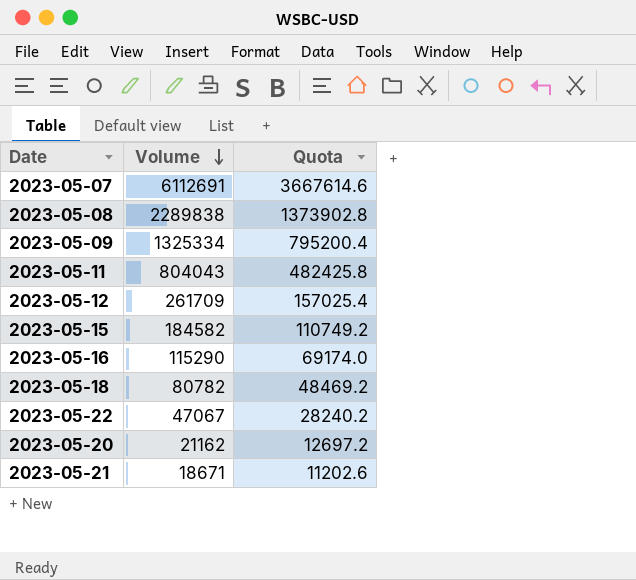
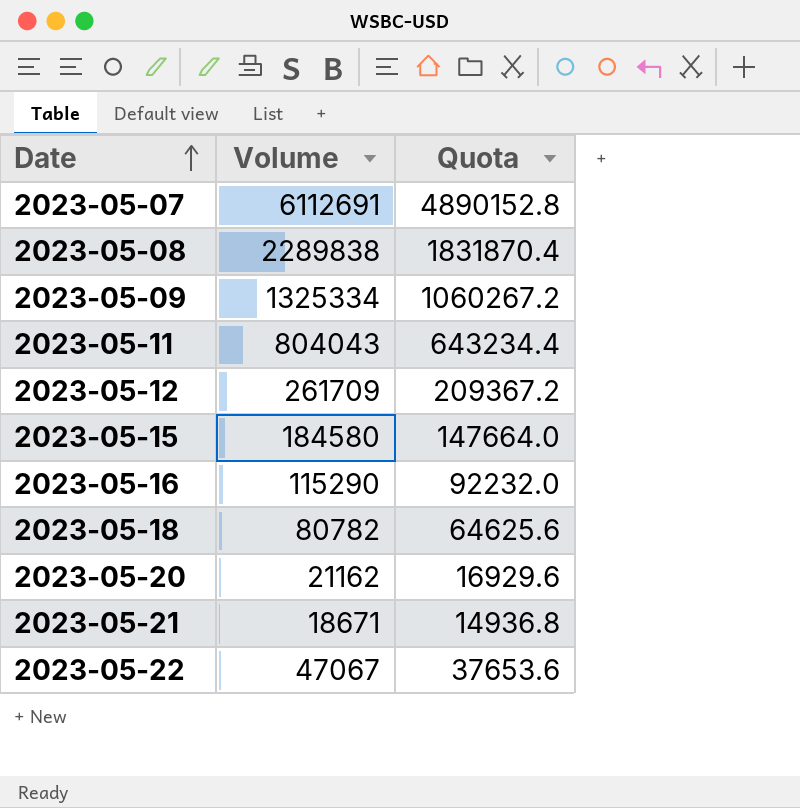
row order: Volume descending -> Date ascending
column Quota | formula: [Volume] * 0.6 -> [Volume] * 0.8
2023-05-15 | Volume: 184582 -> 184580

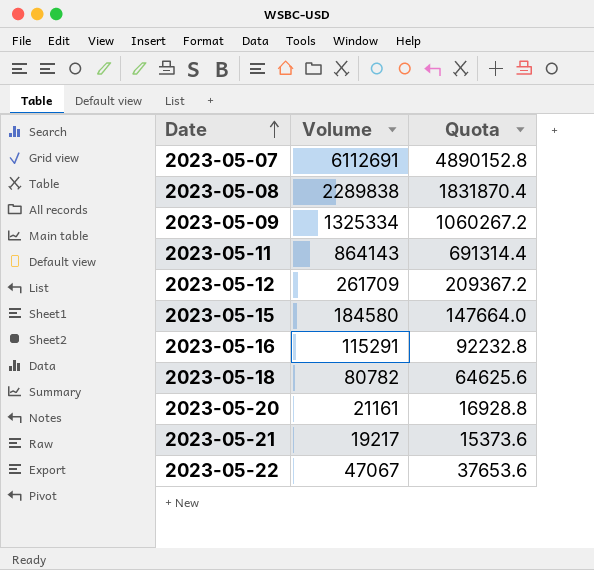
2023-05-11 | Volume: 804043 -> 864143
2023-05-11 | Quota: 643234.4 -> 691314.4
2023-05-16 | Volume: 115290 -> 115291
2023-05-16 | Quota: 92232.0 -> 92232.8
2023-05-20 | Volume: 21162 -> 21161
2023-05-20 | Quota: 16929.6 -> 16928.8
2023-05-21 | Volume: 18671 -> 19217
2023-05-21 | Quota: 14936.8 -> 15373.6

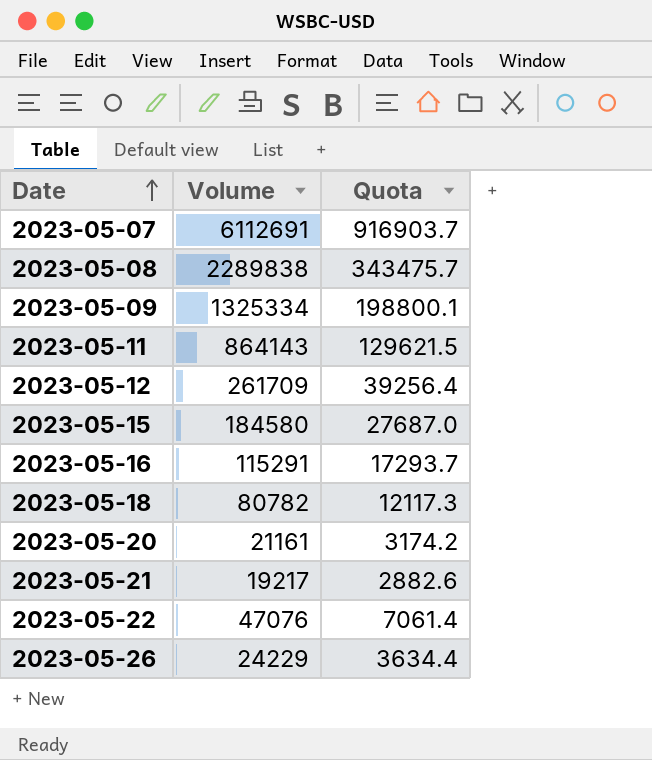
column Quota | formula: [Volume] * 0.8 -> [Volume] * 0.15
2023-05-22 | Volume: 47067 -> 47076
row 2023-05-26: none -> 24229 | 3634.4

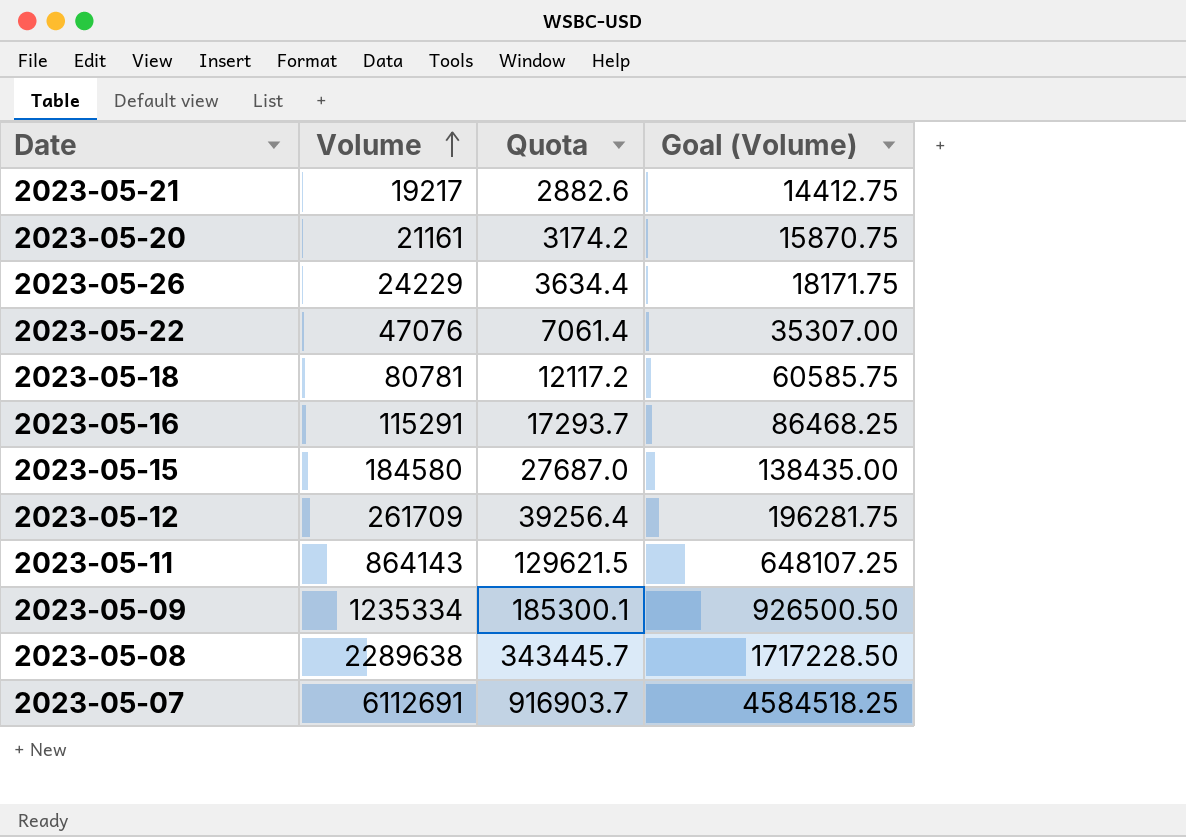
row order: Date ascending -> Volume ascending
column Goal (Volume) | formula: none -> [Volume] * 0.75
2023-05-18 | Volume: 80782 -> 80781
2023-05-18 | Quota: 12117.3 -> 12117.2
2023-05-09 | Volume: 1325334 -> 1235334
2023-05-09 | Quota: 198800.1 -> 185300.1
2023-05-08 | Volume: 2289838 -> 2289638
2023-05-08 | Quota: 343475.7 -> 343445.7

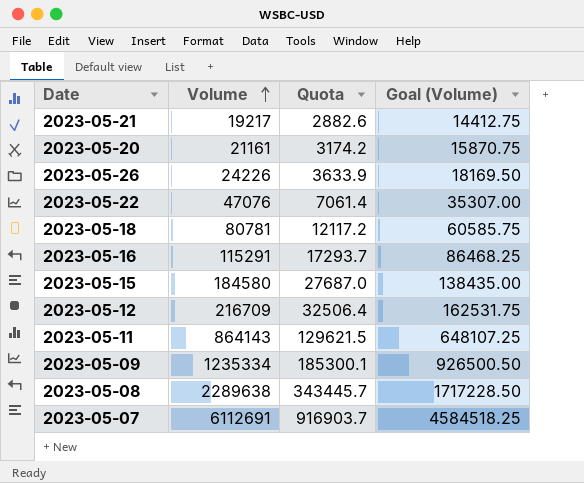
2023-05-26 | Volume: 24229 -> 24226
2023-05-26 | Quota: 3634.4 -> 3633.9
2023-05-26 | Goal (Volume): 18171.75 -> 18169.50
2023-05-12 | Volume: 261709 -> 216709
2023-05-12 | Quota: 39256.4 -> 32506.4
2023-05-12 | Goal (Volume): 196281.75 -> 162531.75

